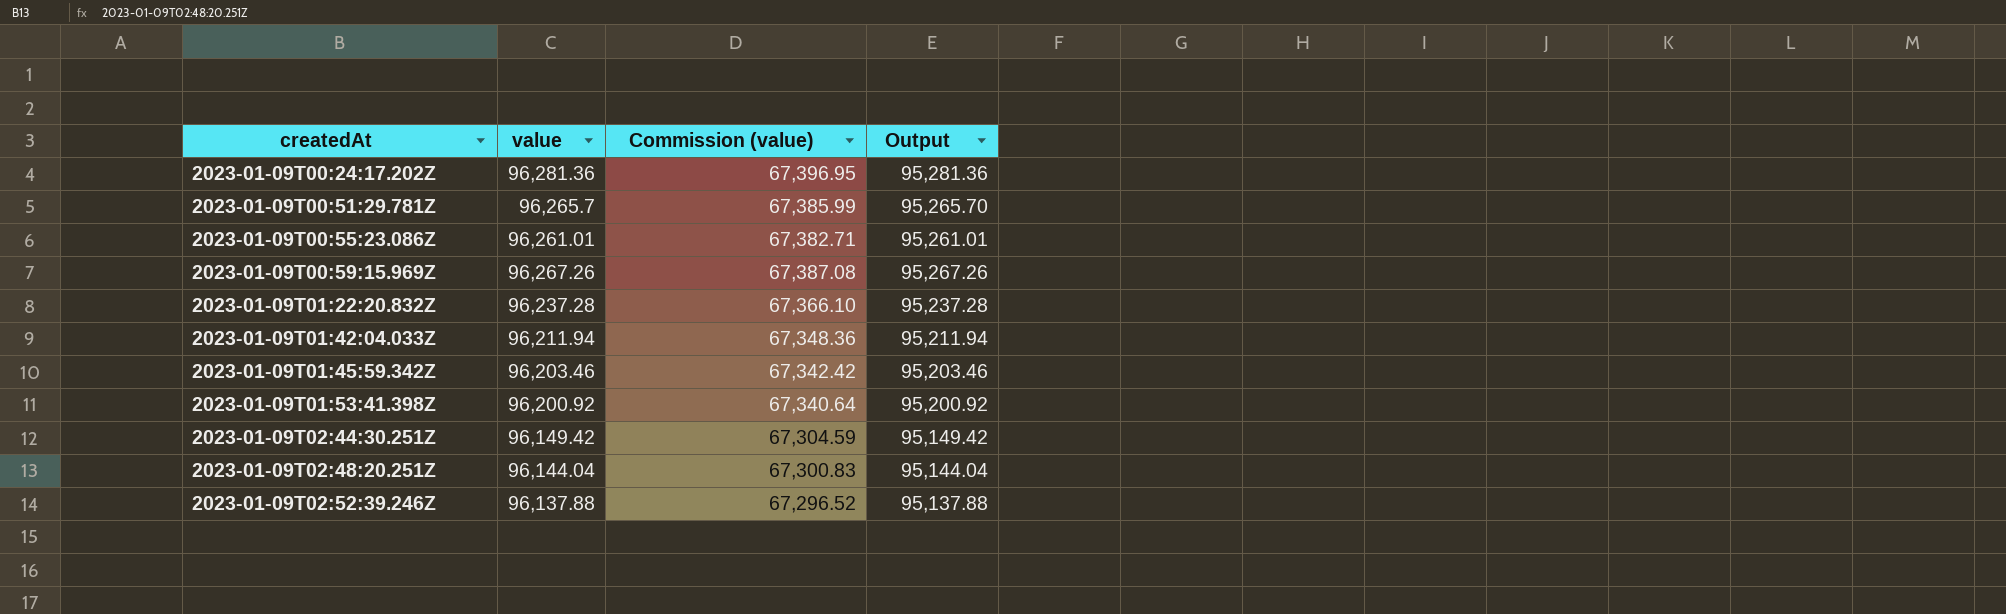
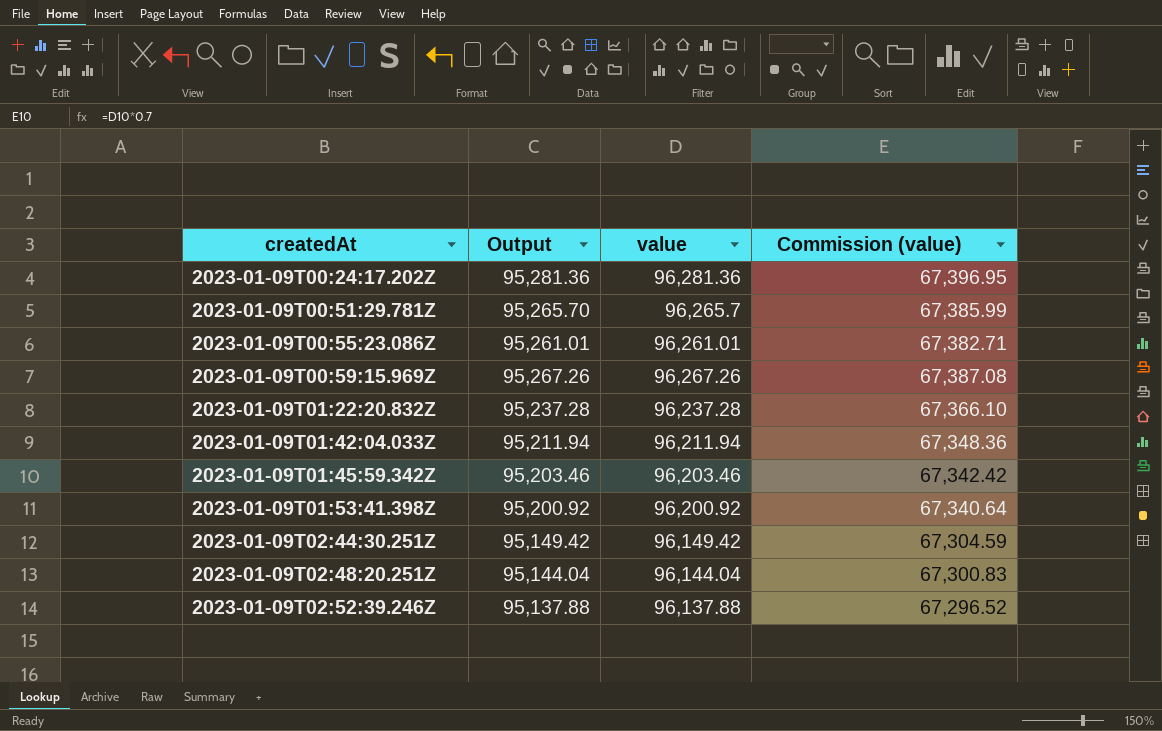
column Output | position: 4 -> 2

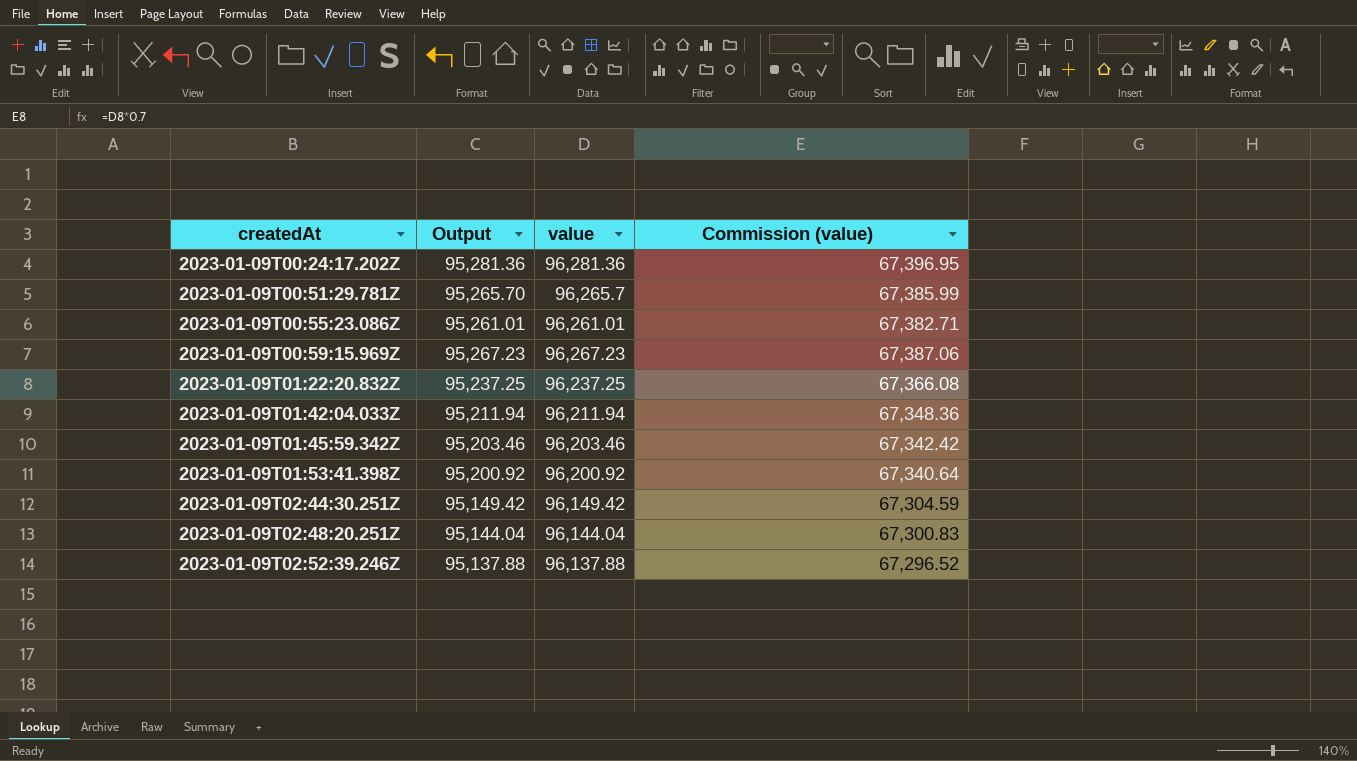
2023-01-09T00:59:15.969Z | Output: 95,267.26 -> 95,267.23
2023-01-09T00:59:15.969Z | value: 96,267.26 -> 96,267.23
2023-01-09T00:59:15.969Z | Commission (value): 67,387.08 -> 67,387.06
2023-01-09T01:22:20.832Z | Output: 95,237.28 -> 95,237.25
2023-01-09T01:22:20.832Z | value: 96,237.28 -> 96,237.25
2023-01-09T01:22:20.832Z | Commission (value): 67,366.10 -> 67,366.08

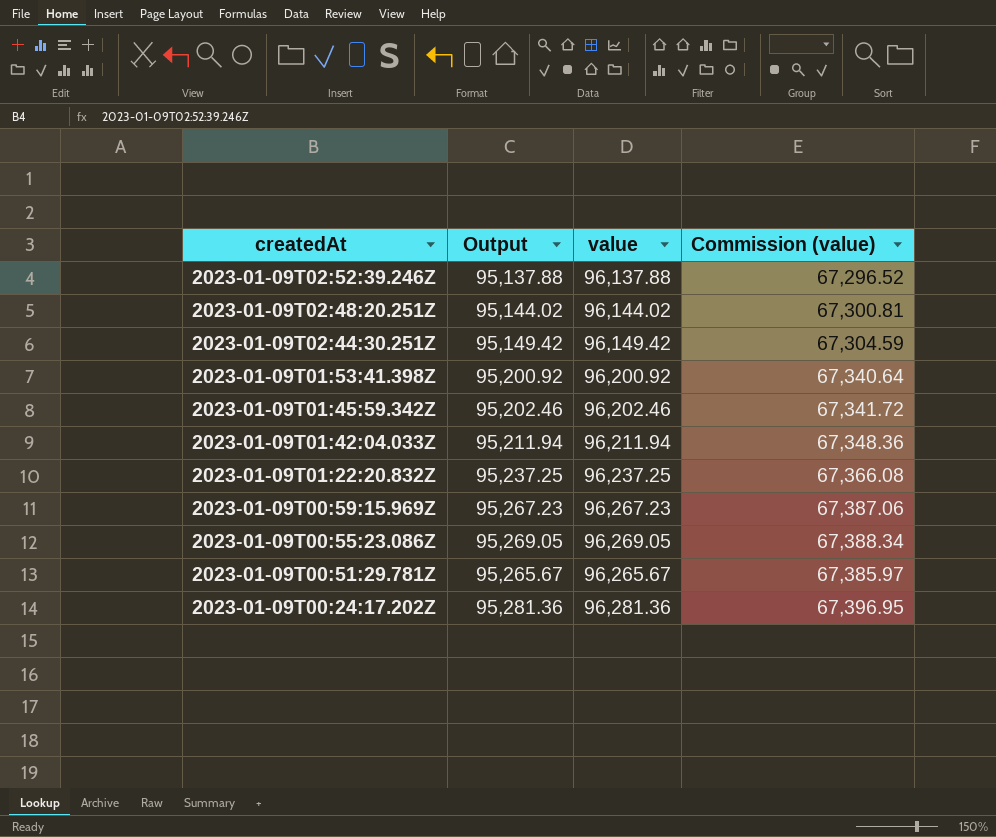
row order: createdAt ascending -> createdAt descending
2023-01-09T02:48:20.251Z | Output: 95,144.04 -> 95,144.02
2023-01-09T02:48:20.251Z | value: 96,144.04 -> 96,144.02
2023-01-09T02:48:20.251Z | Commission (value): 67,300.83 -> 67,300.81
2023-01-09T01:45:59.342Z | Output: 95,203.46 -> 95,202.46
2023-01-09T01:45:59.342Z | value: 96,203.46 -> 96,202.46
2023-01-09T01:45:59.342Z | Commission (value): 67,342.42 -> 67,341.72
2023-01-09T00:55:23.086Z | Output: 95,261.01 -> 95,269.05
2023-01-09T00:55:23.086Z | value: 96,261.01 -> 96,269.05
2023-01-09T00:55:23.086Z | Commission (value): 67,382.71 -> 67,388.34
2023-01-09T00:51:29.781Z | Output: 95,265.70 -> 95,265.67
2023-01-09T00:51:29.781Z | value: 96,265.7 -> 96,265.67
2023-01-09T00:51:29.781Z | Commission (value): 67,385.99 -> 67,385.97

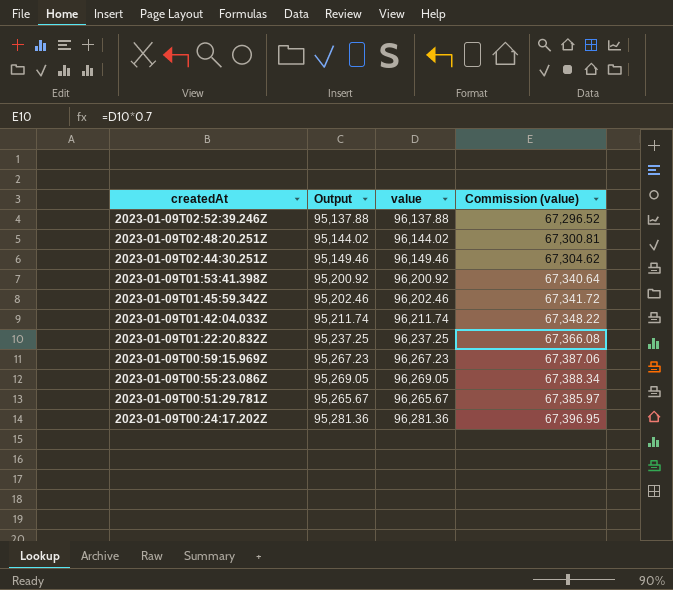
2023-01-09T02:44:30.251Z | Output: 95,149.42 -> 95,149.46
2023-01-09T02:44:30.251Z | value: 96,149.42 -> 96,149.46
2023-01-09T02:44:30.251Z | Commission (value): 67,304.59 -> 67,304.62
2023-01-09T01:42:04.033Z | Output: 95,211.94 -> 95,211.74
2023-01-09T01:42:04.033Z | value: 96,211.94 -> 96,211.74
2023-01-09T01:42:04.033Z | Commission (value): 67,348.36 -> 67,348.22

